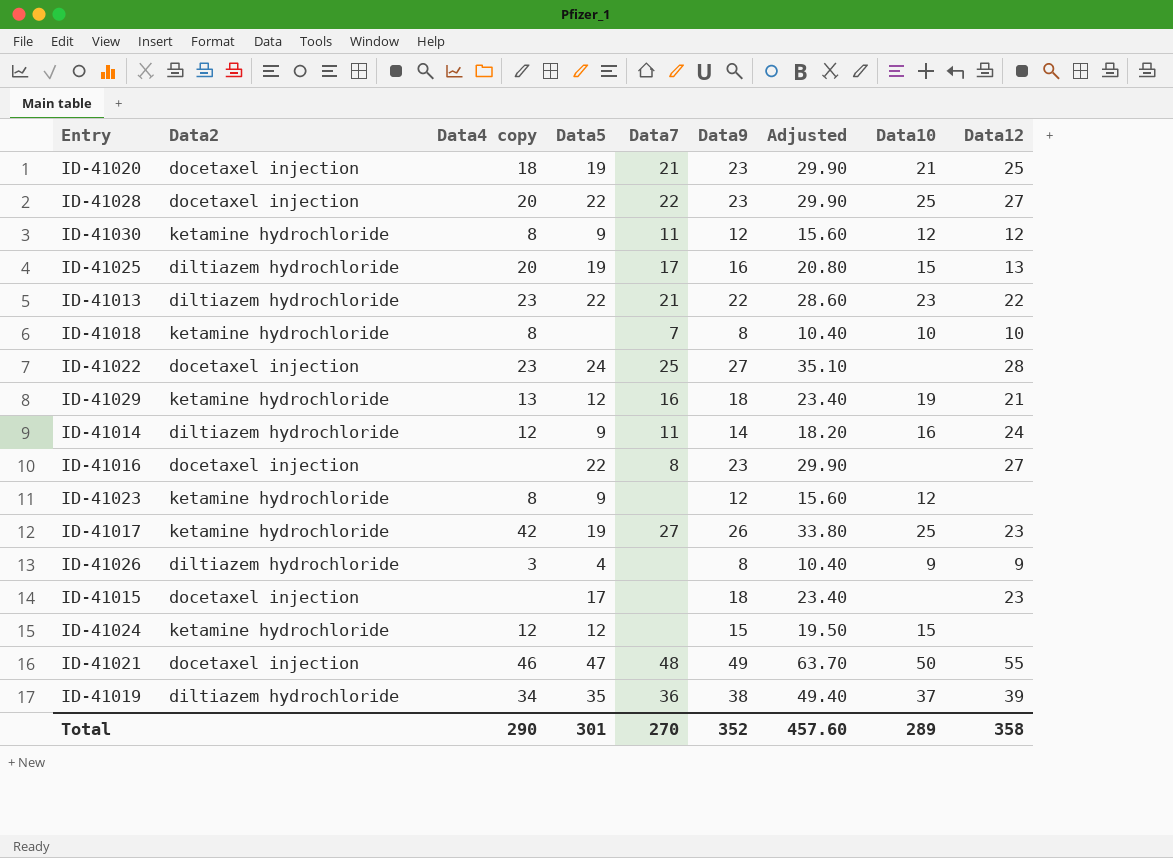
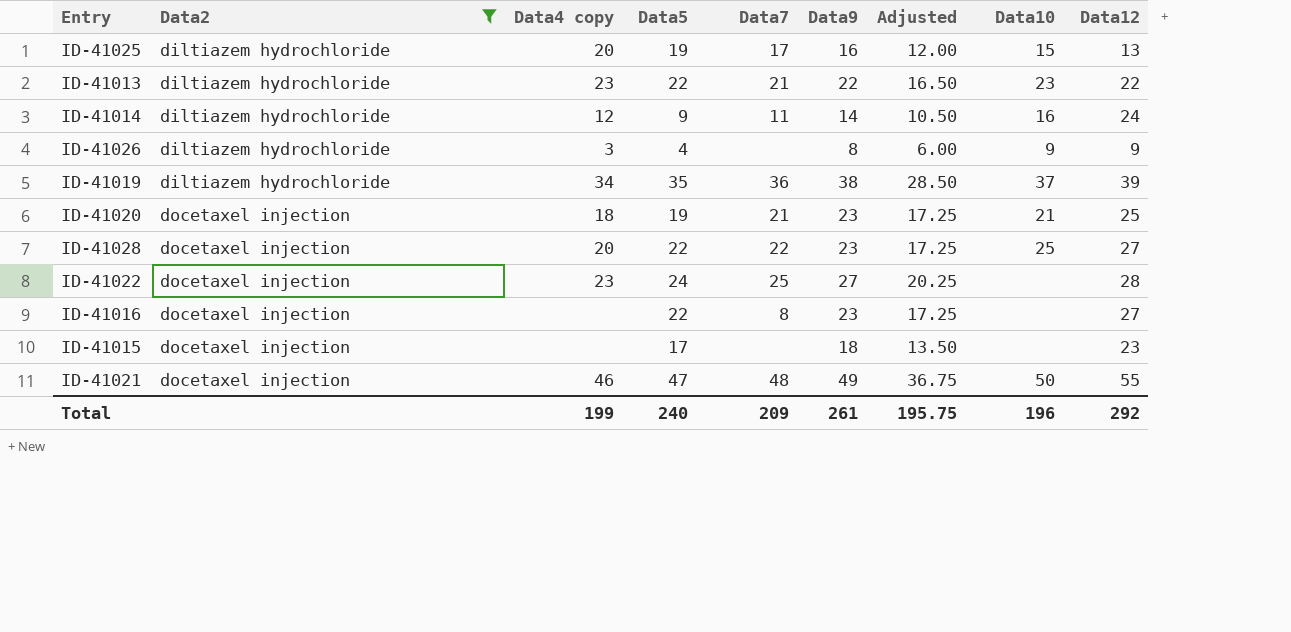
filter: none -> Data2 != ketamine hydrochloride
row order: none -> Data2 ascending
column Adjusted | formula: [Data9] * 1.3 -> [Data9] * 0.75
Total | Data4 copy: 290 -> 199
Total | Data5: 301 -> 240
Total | Data7: 270 -> 209
Total | Data9: 352 -> 261
Total | Adjusted: 457.60 -> 195.75
Total | Data10: 289 -> 196
Total | Data12: 358 -> 292

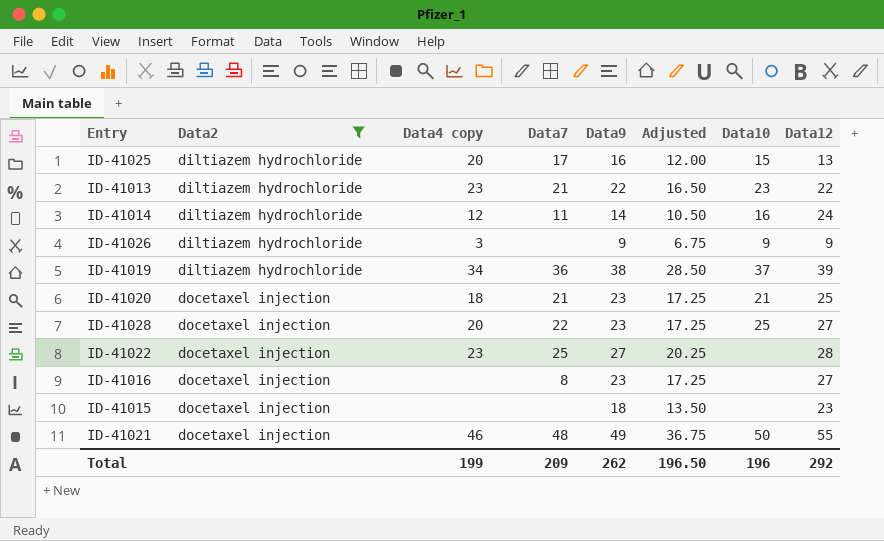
column Data5 | position: 4 -> none
ID-41026 | Data9: 8 -> 9
ID-41026 | Adjusted: 6.00 -> 6.75
Total | Data9: 261 -> 262
Total | Adjusted: 195.75 -> 196.50

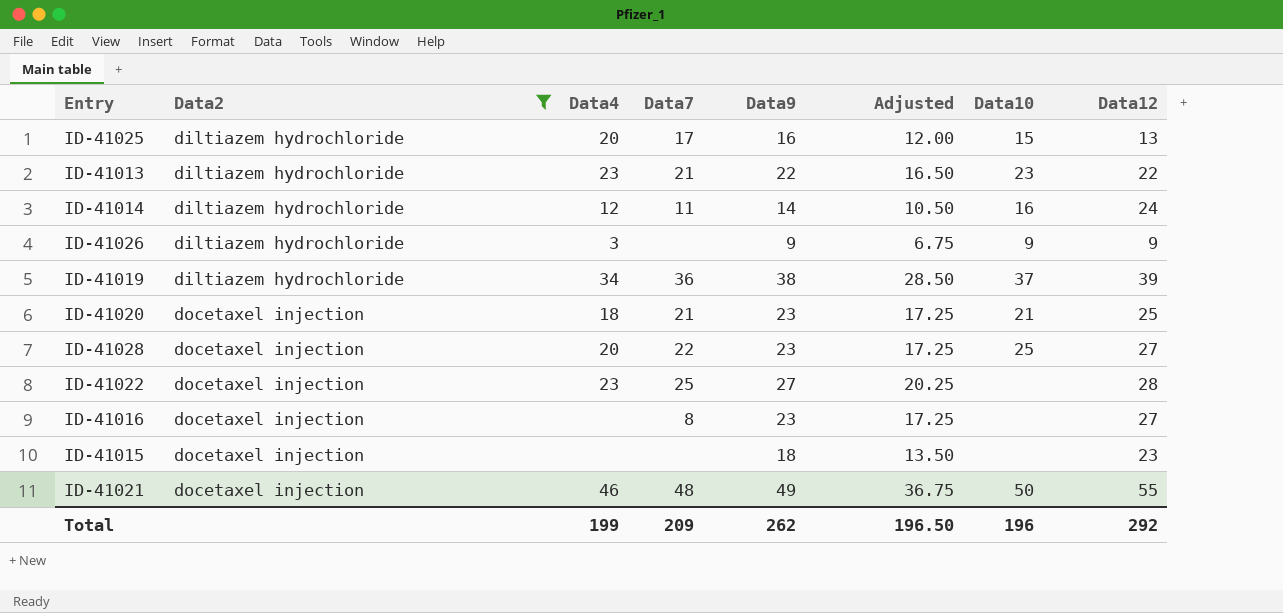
column name: Data4 copy -> Data4

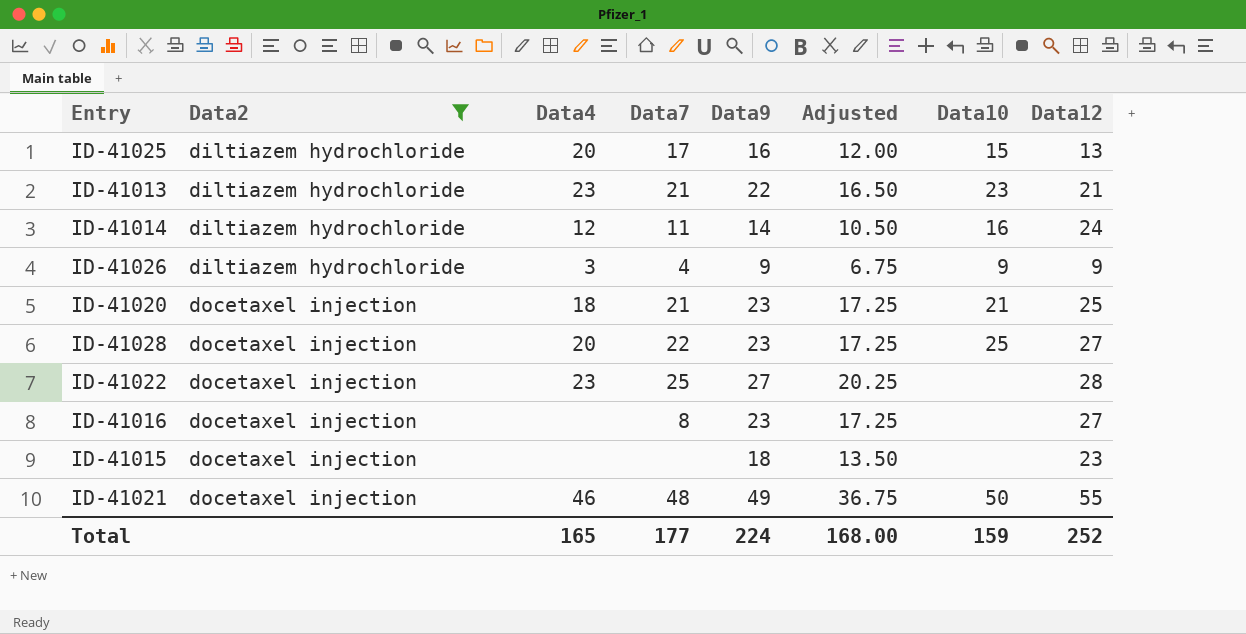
row ID-41019: diltiazem hydrochloride | 34 | 36 | 38 | 28.50 | 37 | 39 -> none
ID-41013 | Data12: 22 -> 21
ID-41026 | Data7: none -> 4
Total | Data4: 199 -> 165
Total | Data7: 209 -> 177
Total | Data9: 262 -> 224
Total | Adjusted: 196.50 -> 168.00
Total | Data10: 196 -> 159
Total | Data12: 292 -> 252

